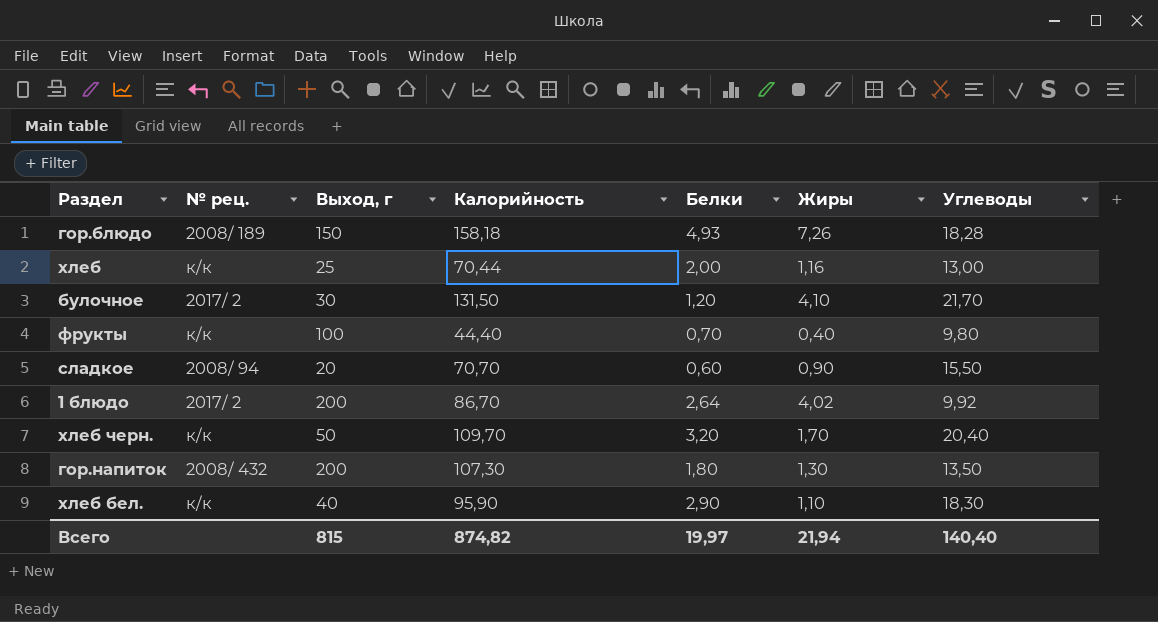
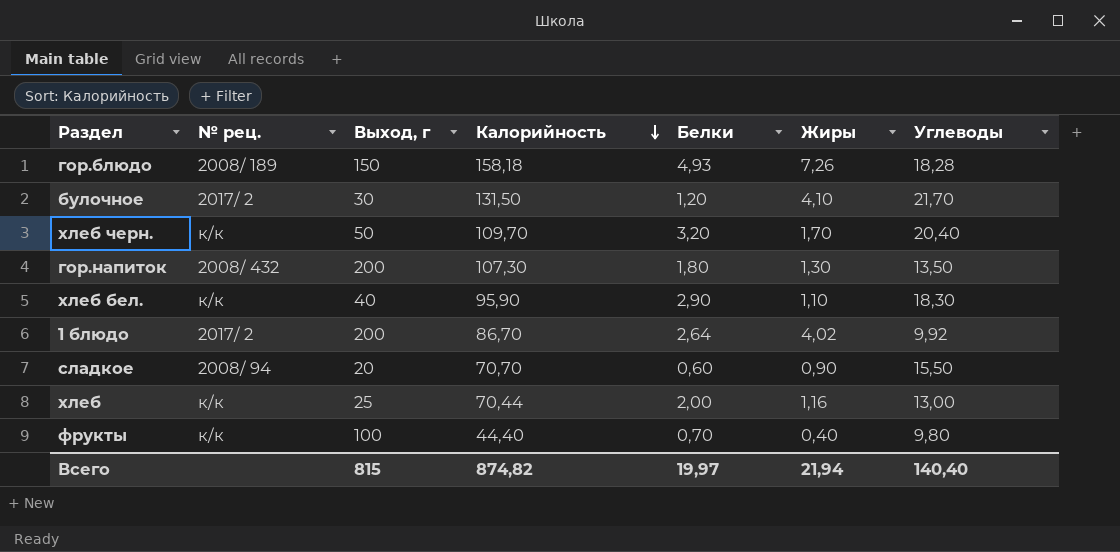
row order: none -> Калорийность descending

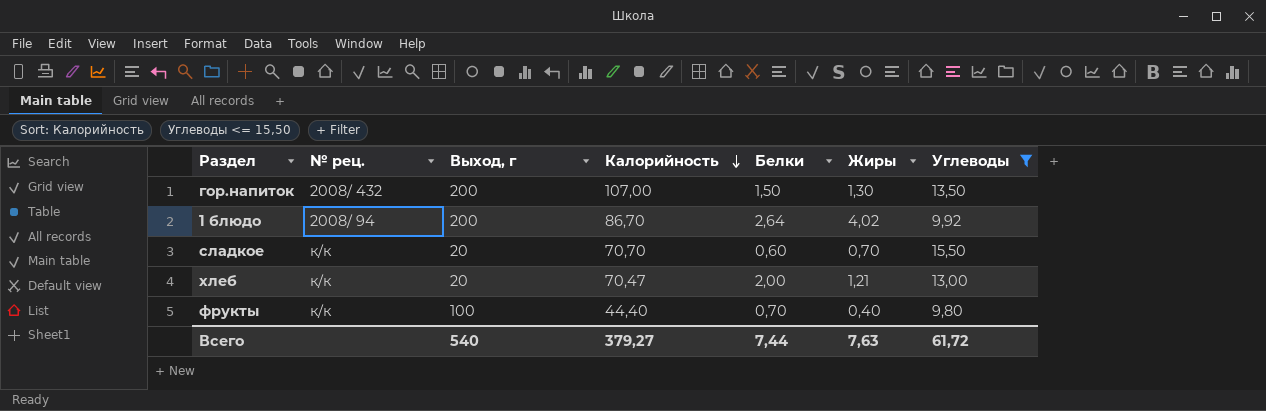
filter: none -> Углеводы <= 15,50
гор.напиток | Калорийность: 107,30 -> 107,00
гор.напиток | Белки: 1,80 -> 1,50
1 блюдо | № рец.: 2017/ 2 -> 2008/ 94
сладкое | № рец.: 2008/ 94 -> к/к
сладкое | Жиры: 0,90 -> 0,70
хлеб | Выход, г: 25 -> 20
хлеб | Калорийность: 70,44 -> 70,47
хлеб | Жиры: 1,16 -> 1,21
Всего | Выход, г: 815 -> 540
Всего | Калорийность: 874,82 -> 379,27
Всего | Белки: 19,97 -> 7,44
Всего | Жиры: 21,94 -> 7,63
Всего | Углеводы: 140,40 -> 61,72

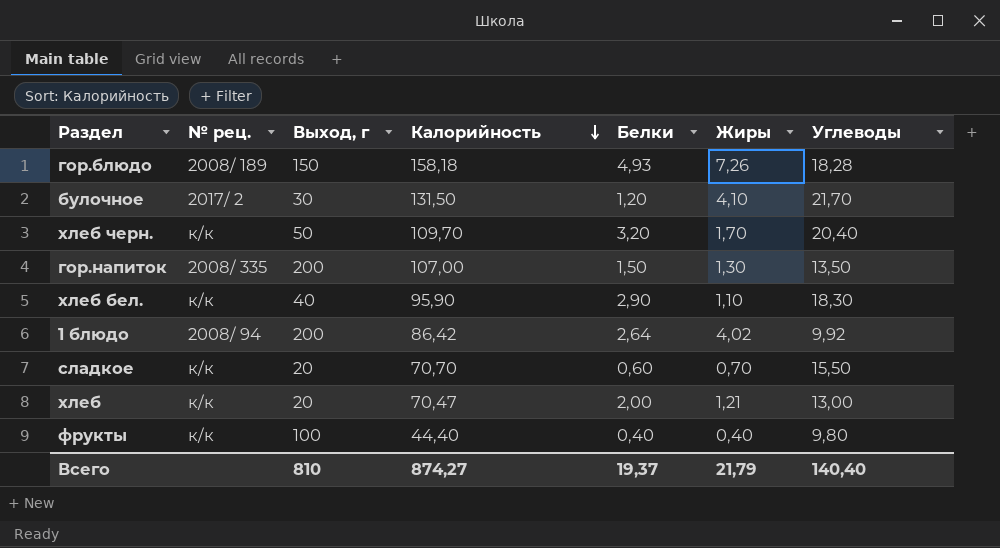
filter: Углеводы <= 15,50 -> none
гор.напиток | № рец.: 2008/ 432 -> 2008/ 335
1 блюдо | Калорийность: 86,70 -> 86,42
фрукты | Белки: 0,70 -> 0,40
Всего | Выход, г: 540 -> 810
Всего | Калорийность: 379,27 -> 874,27
Всего | Белки: 7,44 -> 19,37
Всего | Жиры: 7,63 -> 21,79
Всего | Углеводы: 61,72 -> 140,40

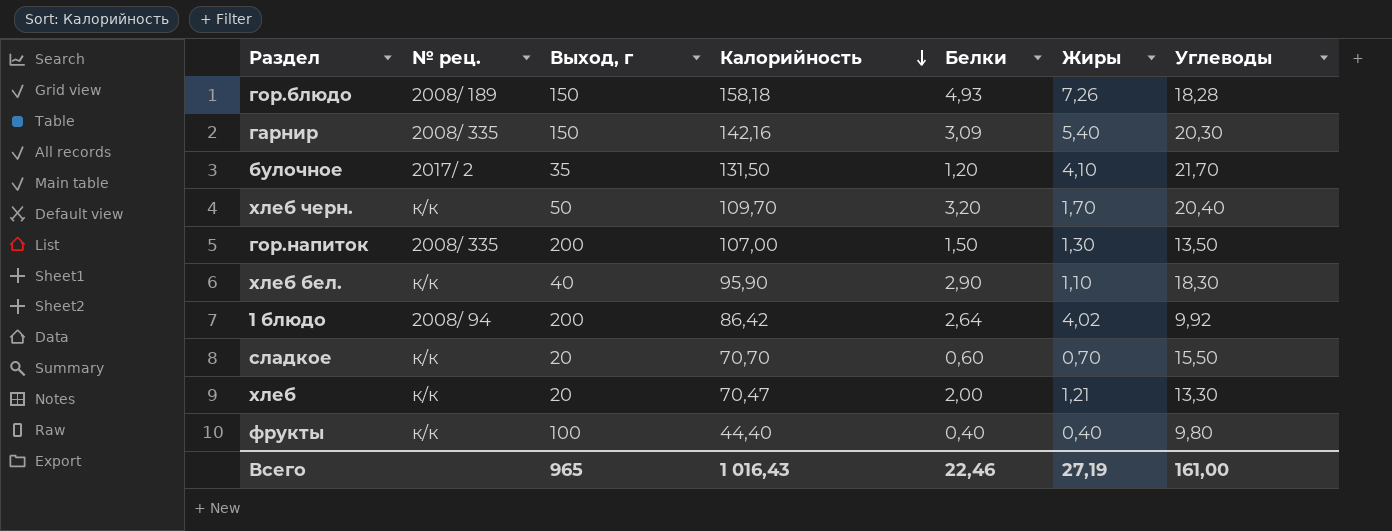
row гарнир: none -> 2008/ 335 | 150 | 142,16 | 3,09 | 5,40 | 20,30
булочное | Выход, г: 30 -> 35
хлеб | Углеводы: 13,00 -> 13,30
Всего | Выход, г: 810 -> 965
Всего | Калорийность: 874,27 -> 1 016,43
Всего | Белки: 19,37 -> 22,46
Всего | Жиры: 21,79 -> 27,19
Всего | Углеводы: 140,40 -> 161,00

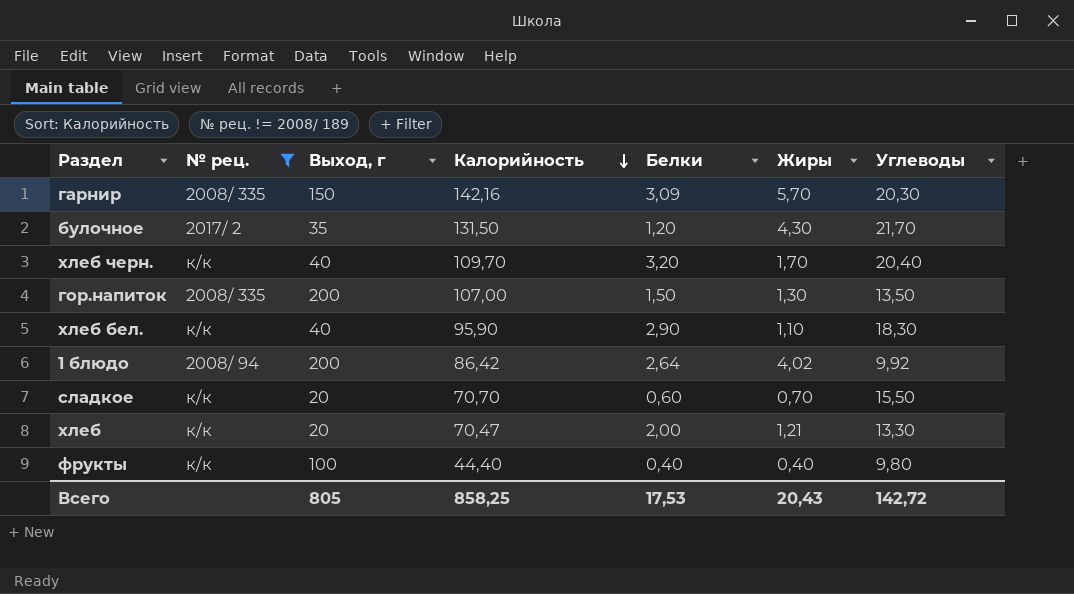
filter: none -> № рец. != 2008/ 189
гарнир | Жиры: 5,40 -> 5,70
булочное | Жиры: 4,10 -> 4,30
хлеб черн. | Выход, г: 50 -> 40
Всего | Выход, г: 965 -> 805
Всего | Калорийность: 1 016,43 -> 858,25
Всего | Белки: 22,46 -> 17,53
Всего | Жиры: 27,19 -> 20,43
Всего | Углеводы: 161,00 -> 142,72

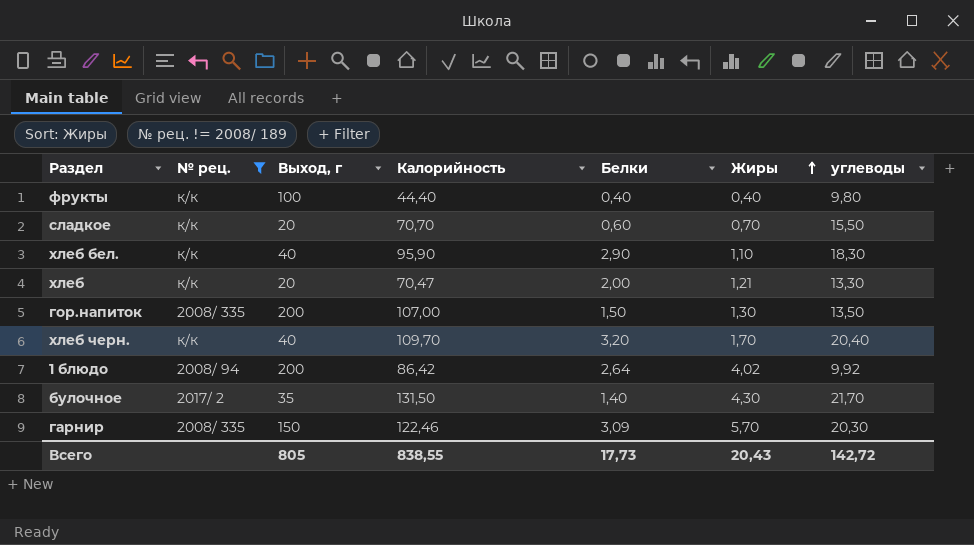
row order: Калорийность descending -> Жиры ascending
column name: Углеводы -> углеводы
булочное | Белки: 1,20 -> 1,40
гарнир | Калорийность: 142,16 -> 122,46
Всего | Калорийность: 858,25 -> 838,55
Всего | Белки: 17,53 -> 17,73

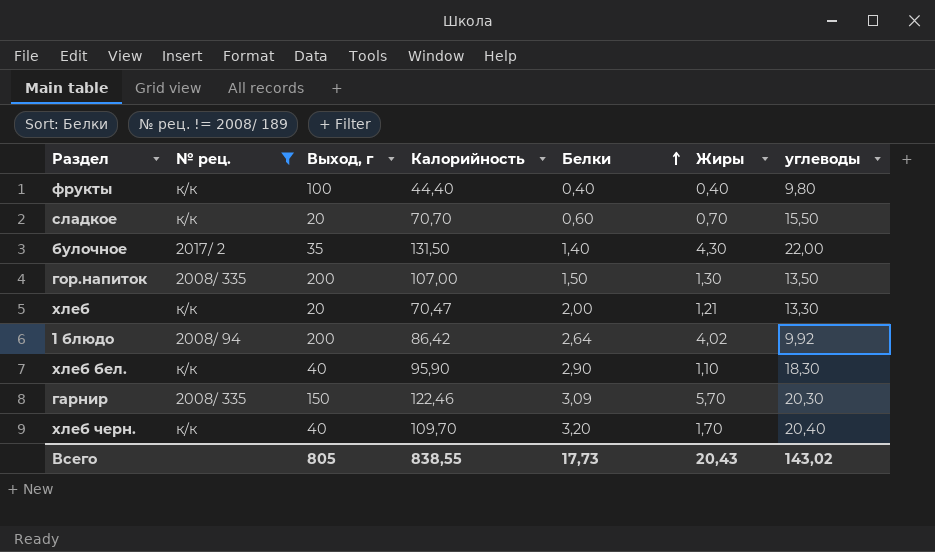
row order: Жиры ascending -> Белки ascending
булочное | углеводы: 21,70 -> 22,00
Всего | углеводы: 142,72 -> 143,02

